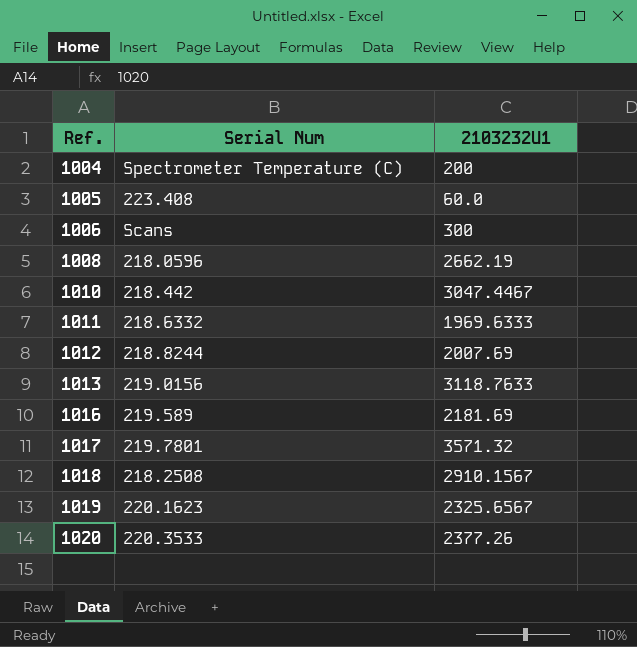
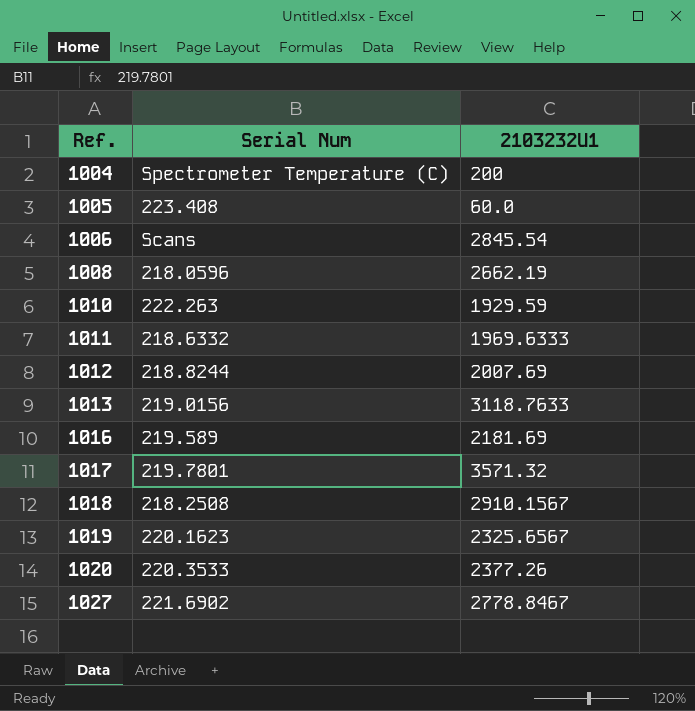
1006 | 2103232U1: 300 -> 2845.54
1010 | Serial Num: 218.442 -> 222.263
1010 | 2103232U1: 3047.4467 -> 1929.59
row 1027: none -> 221.6902 | 2778.8467

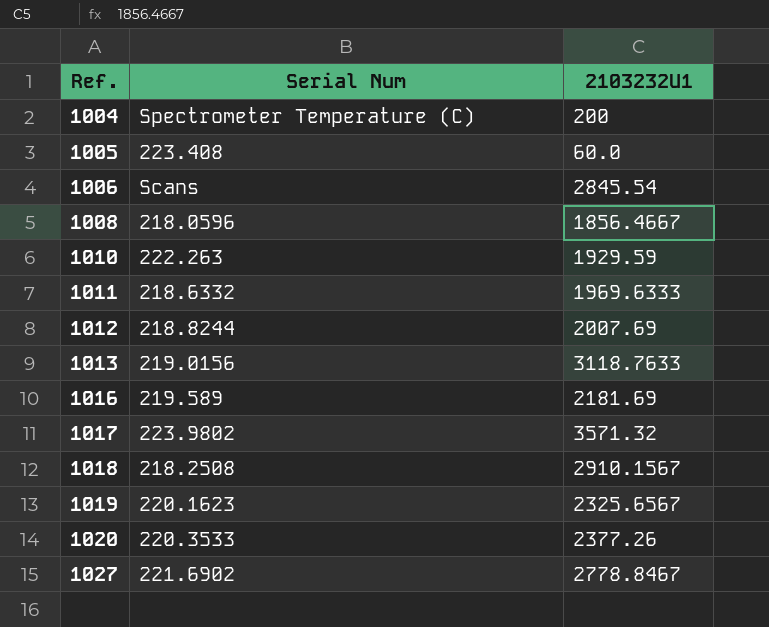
1008 | 2103232U1: 2662.19 -> 1856.4667
1017 | Serial Num: 219.7801 -> 223.9802

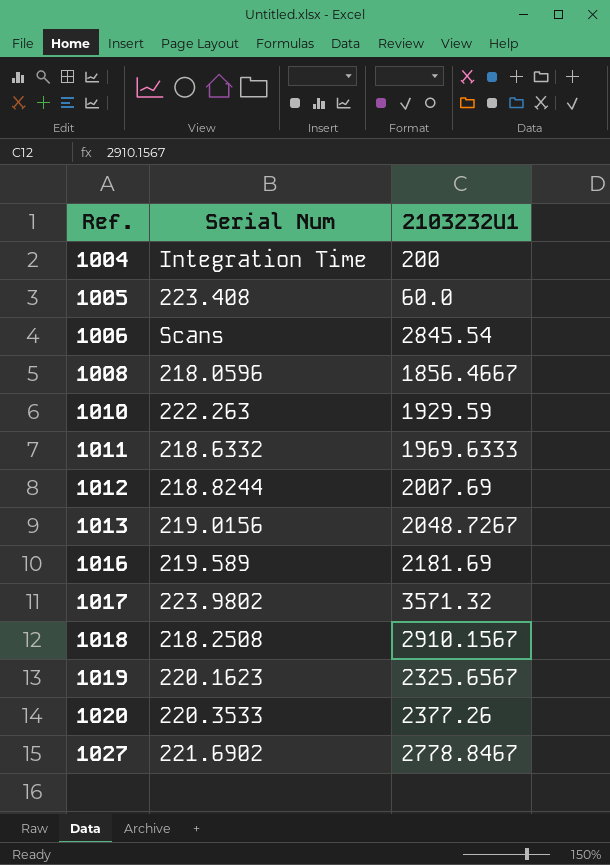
1004 | Serial Num: Spectrometer Temperature (C) -> Integration Time
1013 | 2103232U1: 3118.7633 -> 2048.7267

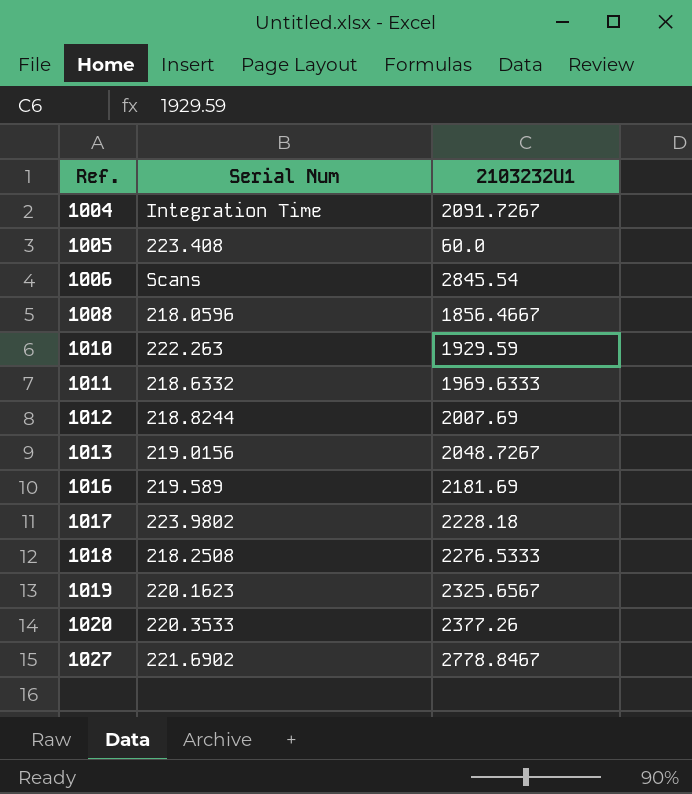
1004 | 2103232U1: 200 -> 2091.7267
1017 | 2103232U1: 3571.32 -> 2228.18
1018 | 2103232U1: 2910.1567 -> 2276.5333

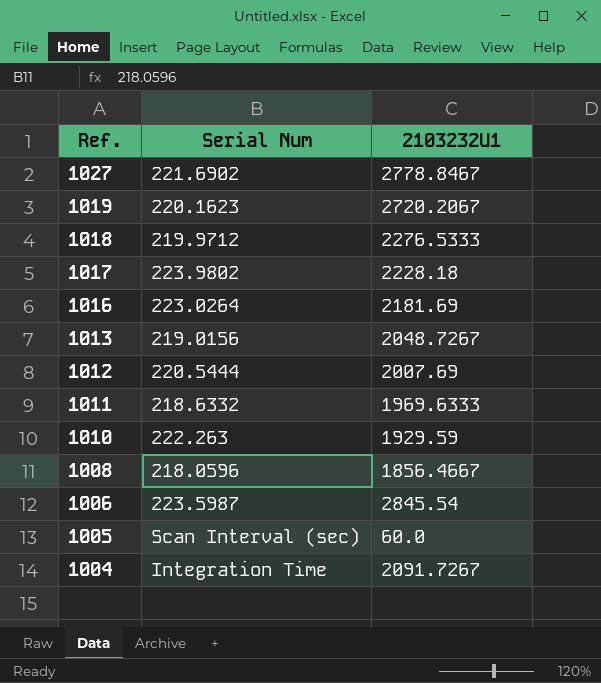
row order: Ref. ascending -> Ref. descending
row 1020: 220.3533 | 2377.26 -> none
1019 | 2103232U1: 2325.6567 -> 2720.2067
1018 | Serial Num: 218.2508 -> 219.9712
1016 | Serial Num: 219.589 -> 223.0264
1012 | Serial Num: 218.8244 -> 220.5444
1006 | Serial Num: Scans -> 223.5987
1005 | Serial Num: 223.408 -> Scan Interval (sec)

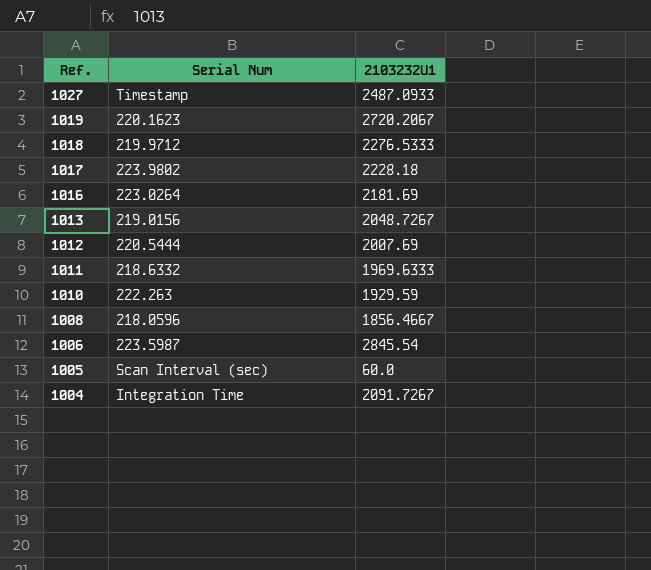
1027 | Serial Num: 221.6902 -> Timestamp
1027 | 2103232U1: 2778.8467 -> 2487.0933

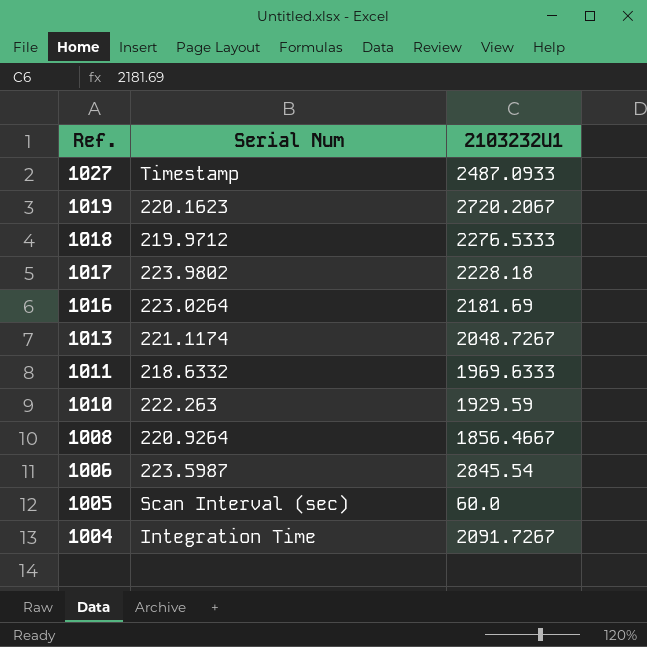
row 1012: 220.5444 | 2007.69 -> none
1013 | Serial Num: 219.0156 -> 221.1174
1008 | Serial Num: 218.0596 -> 220.9264

